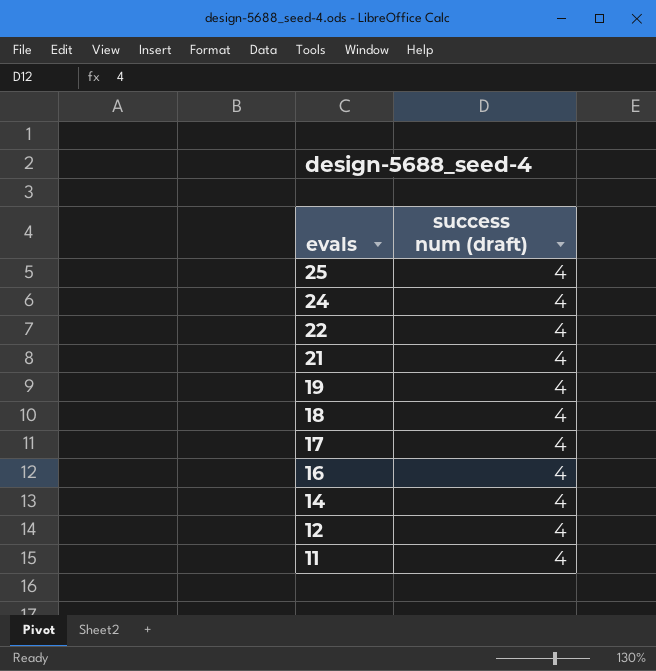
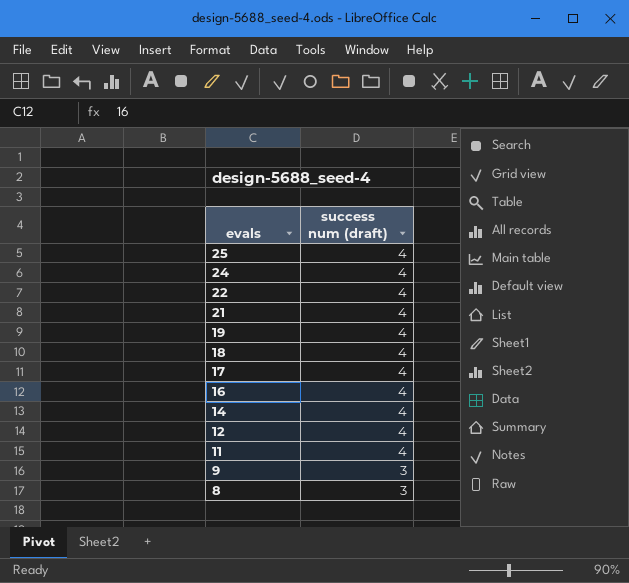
row 9: none -> 3
row 8: none -> 3

